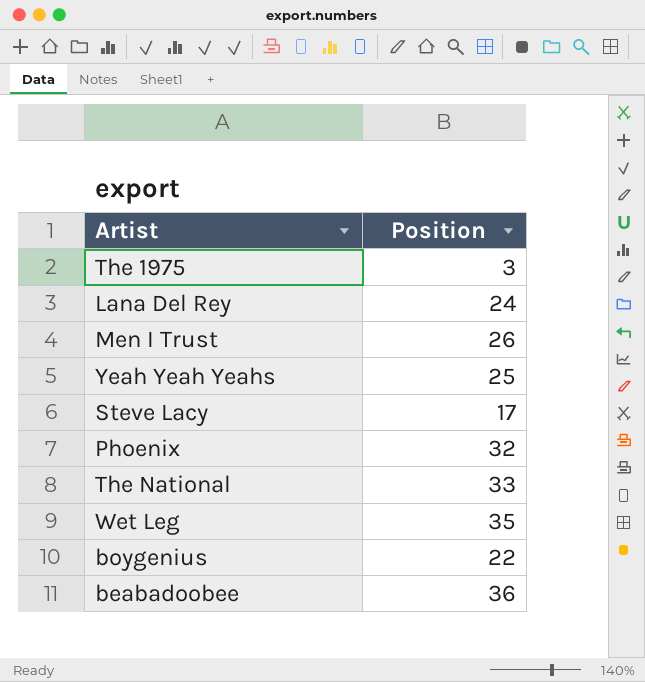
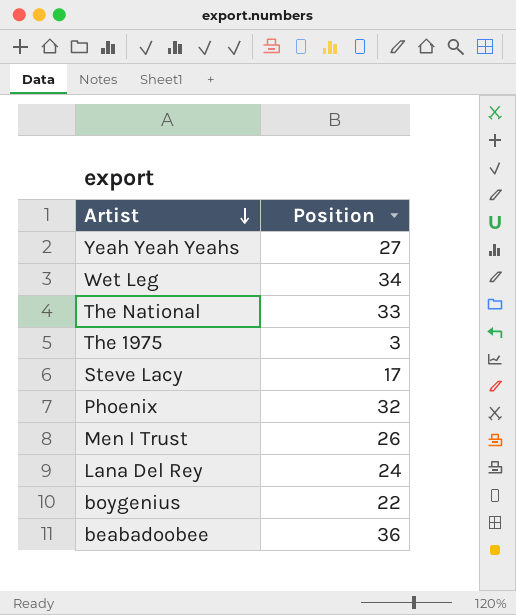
row order: none -> Artist descending
Yeah Yeah Yeahs | Position: 25 -> 27
Wet Leg | Position: 35 -> 34

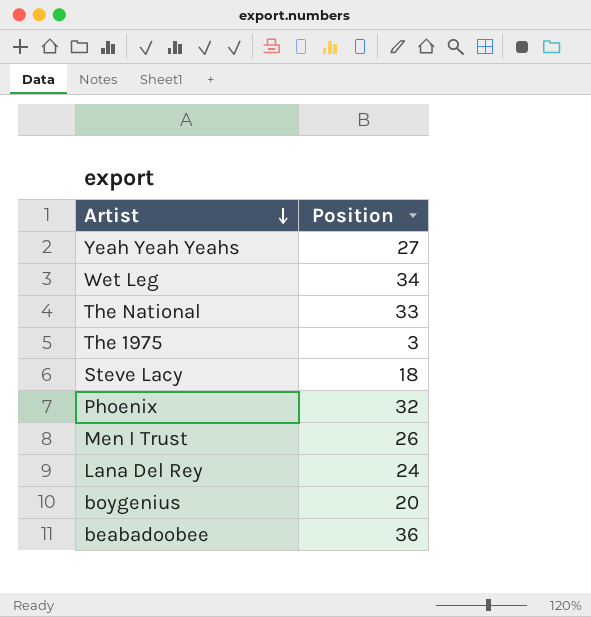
Steve Lacy | Position: 17 -> 18
boygenius | Position: 22 -> 20

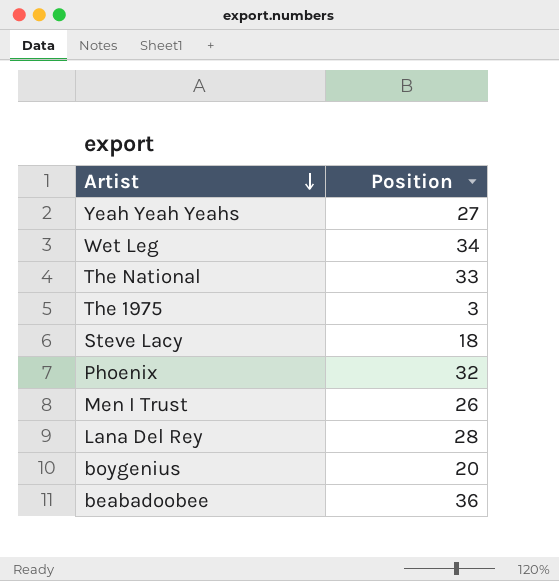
Lana Del Rey | Position: 24 -> 28

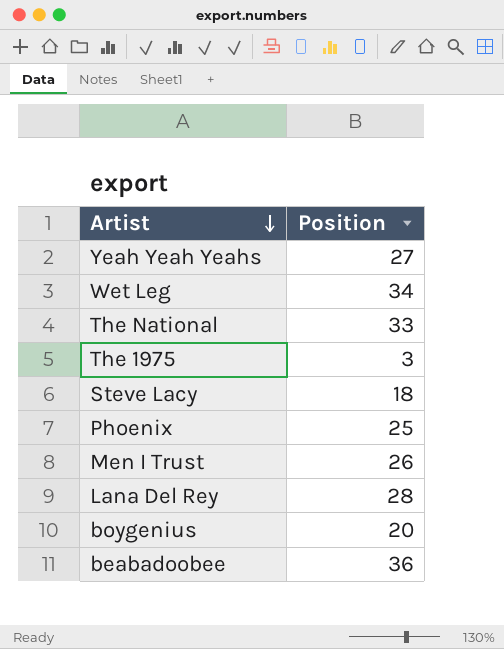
Phoenix | Position: 32 -> 25

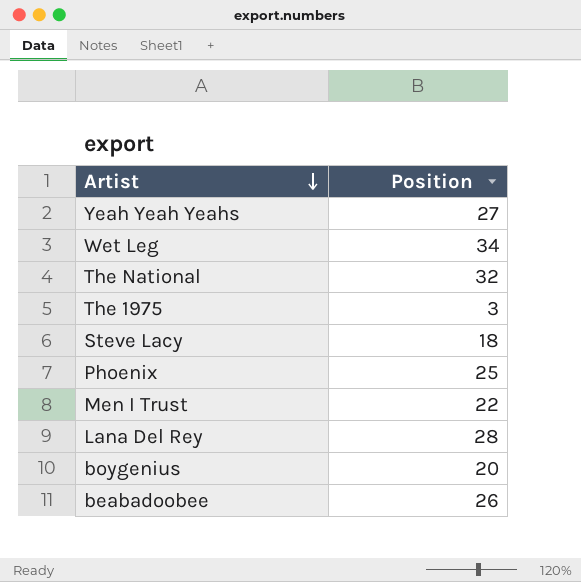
The National | Position: 33 -> 32
Men I Trust | Position: 26 -> 22
beabadoobee | Position: 36 -> 26

